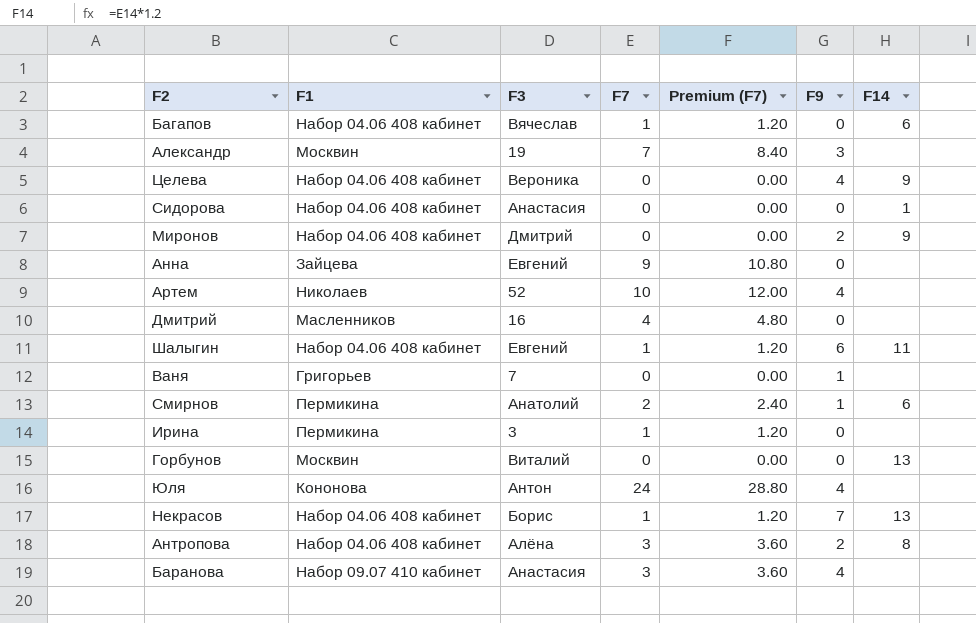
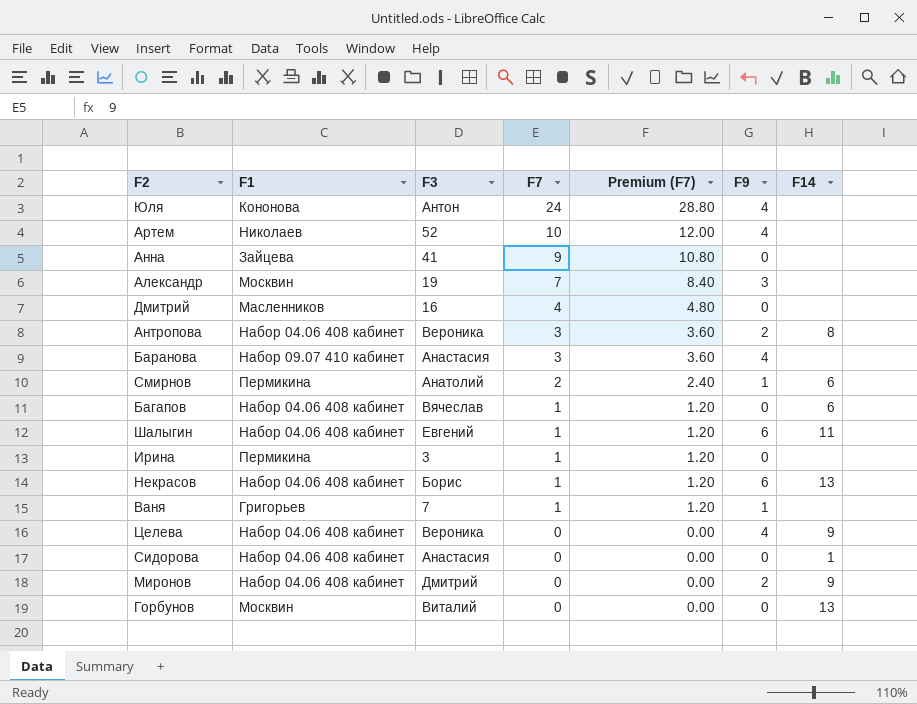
row order: none -> F7 descending
Анна | F3: Евгений -> 41
Антропова | F3: Алёна -> Вероника
Некрасов | F9: 7 -> 6
Ваня | F7: 0 -> 1
Ваня | Premium (F7): 0.00 -> 1.20

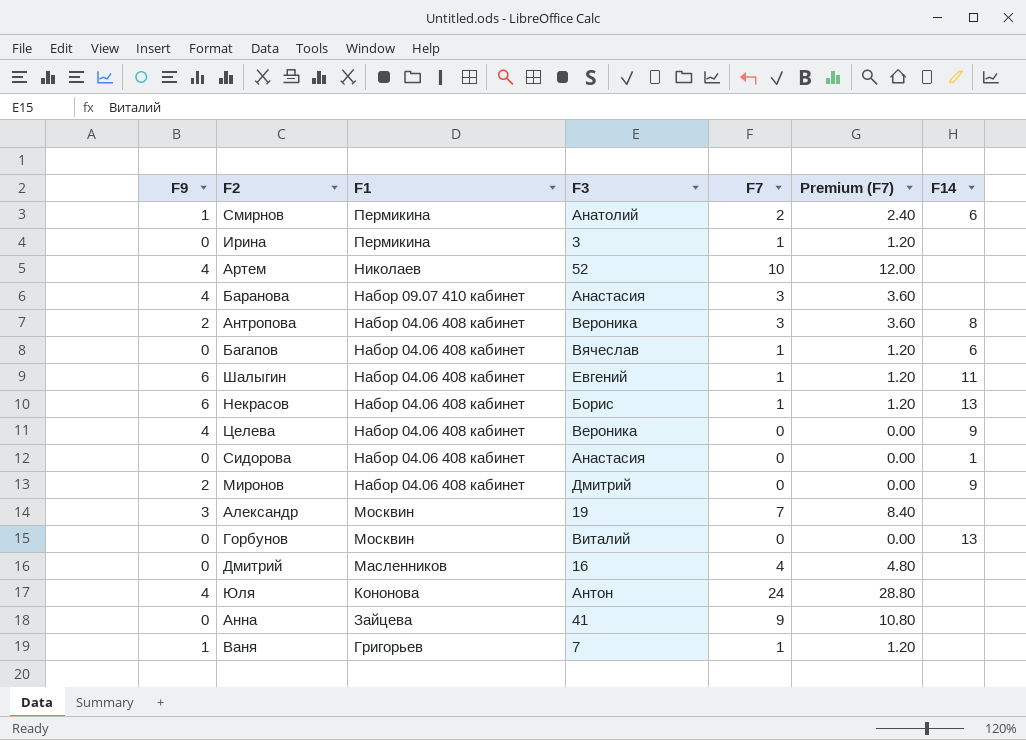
row order: F7 descending -> F1 descending
column F9 | position: 6 -> 1

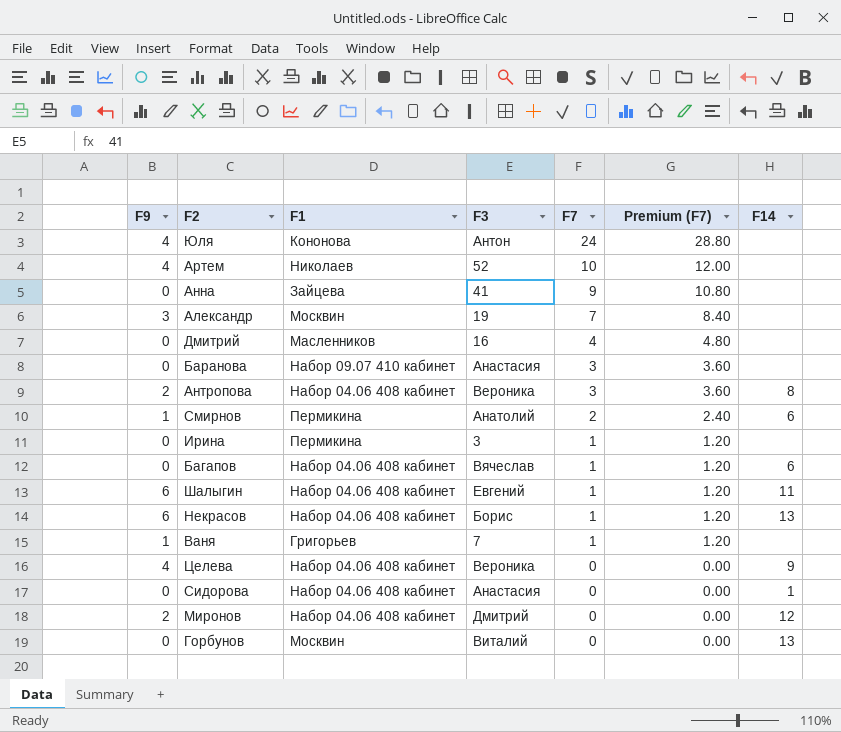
row order: F1 descending -> F7 descending
Баранова | F9: 4 -> 0
Миронов | F14: 9 -> 12

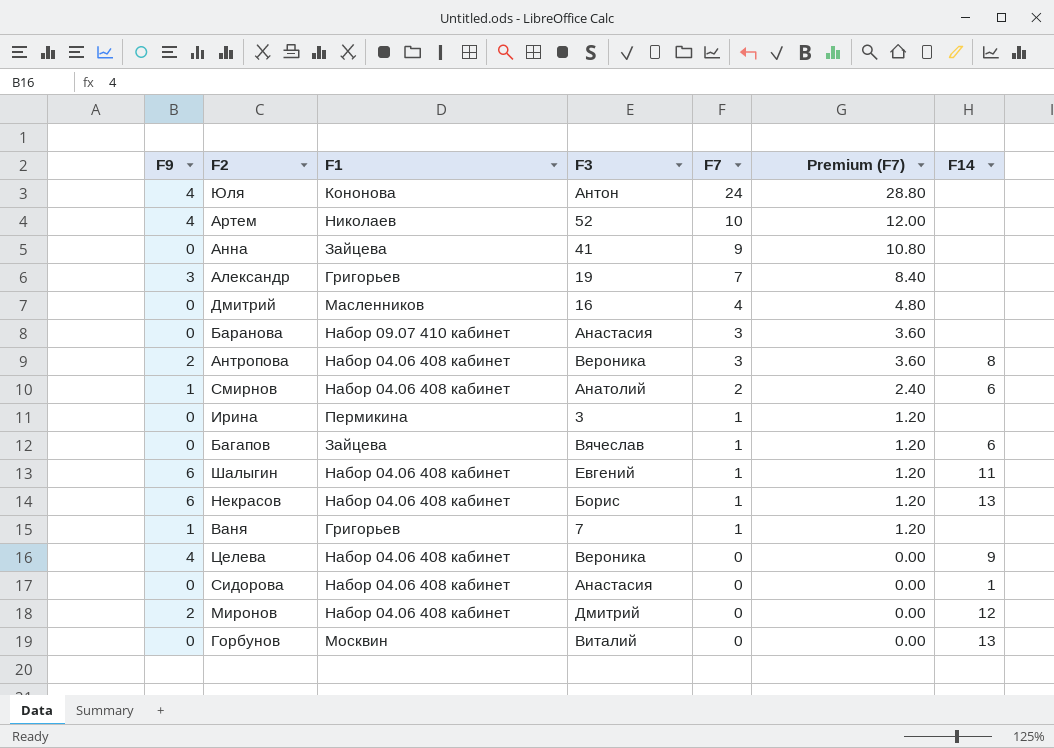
Александр | F1: Москвин -> Григорьев
Смирнов | F1: Пермикина -> Набор 04.06 408 кабинет
Багапов | F1: Набор 04.06 408 кабинет -> Зайцева

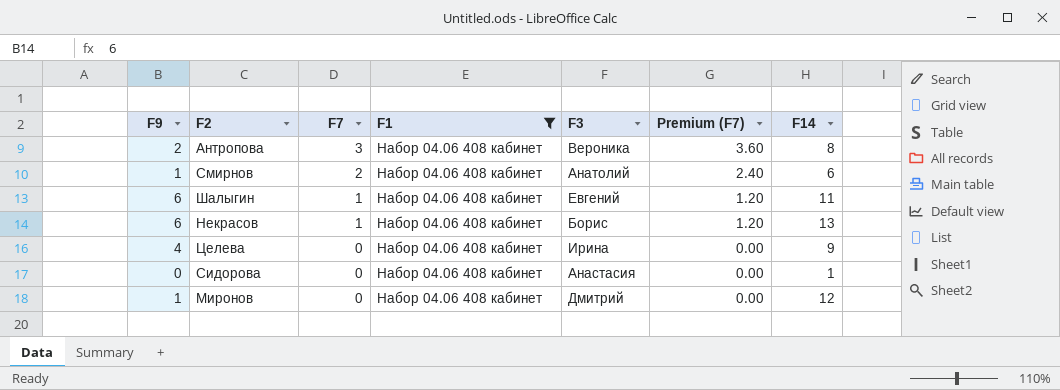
filter: none -> F1 = Набор 04.06 408 кабинет
column F7 | position: 5 -> 3
Целева | F3: Вероника -> Ирина
Миронов | F9: 2 -> 1

